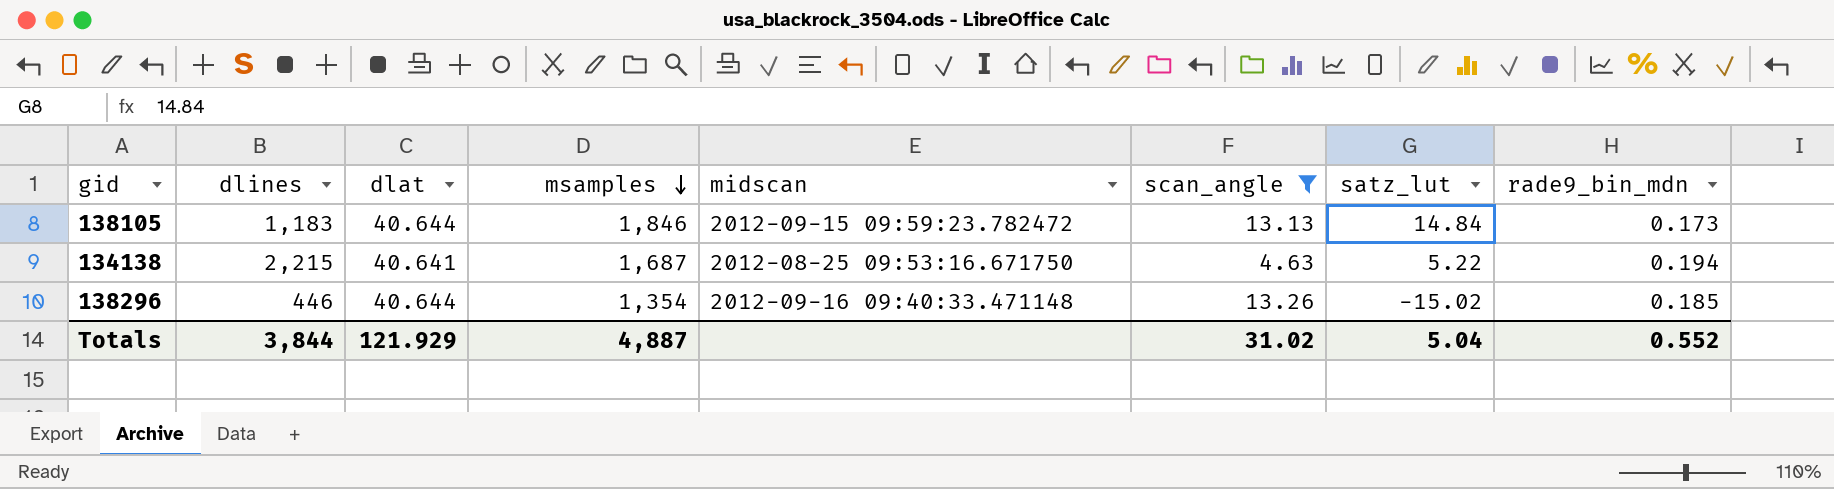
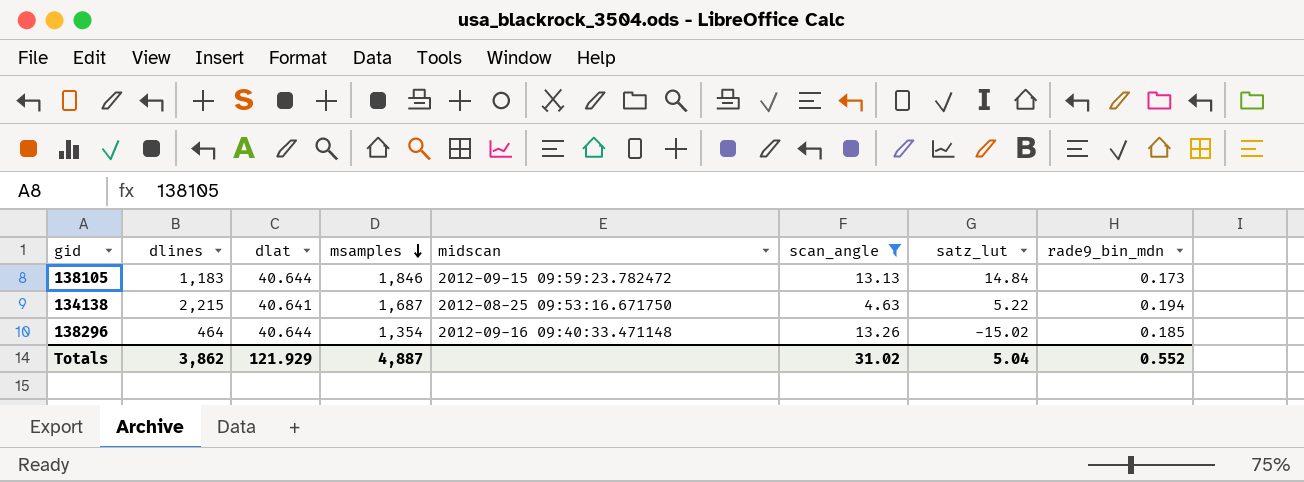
138296 | dlines: 446 -> 464
Totals | dlines: 3,844 -> 3,862

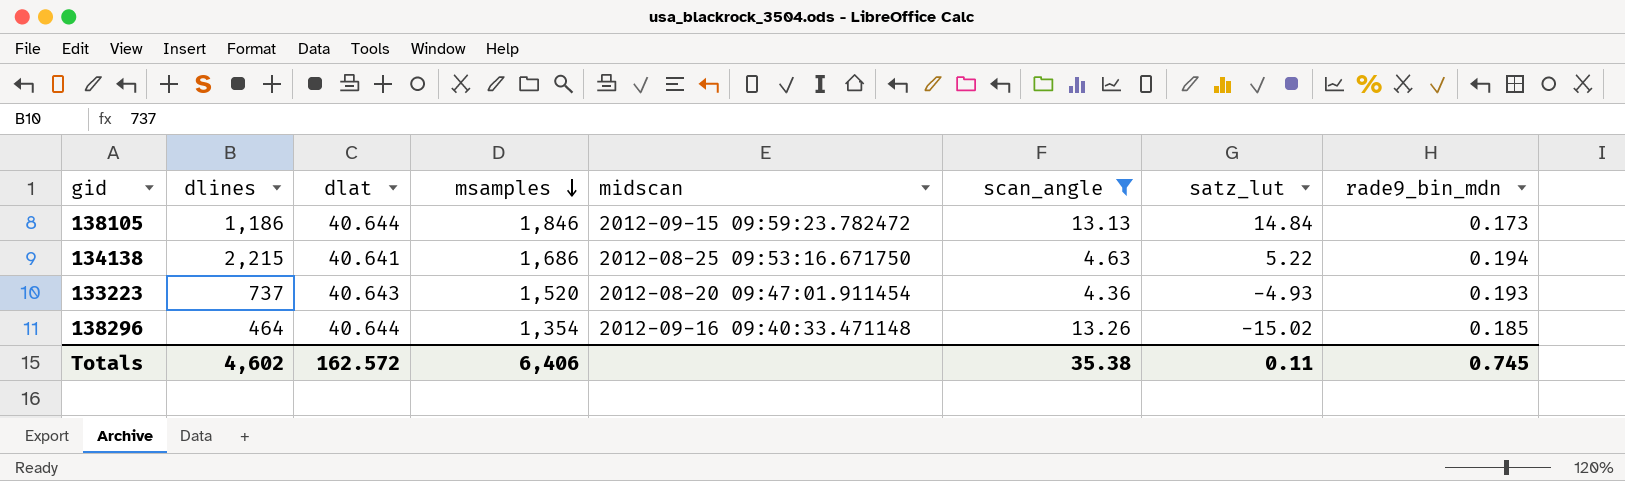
138105 | dlines: 1,183 -> 1,186
134138 | msamples: 1,687 -> 1,686
row 133223: none -> 737 | 40.643 | 1,520 | 2012-08-20 09:47:01.911454 | 4.36 | -4.93 | 0.193
Totals | dlines: 3,862 -> 4,602
Totals | dlat: 121.929 -> 162.572
Totals | msamples: 4,887 -> 6,406
Totals | scan_angle: 31.02 -> 35.38
Totals | satz_lut: 5.04 -> 0.11
Totals | rade9_bin_mdn: 0.552 -> 0.745

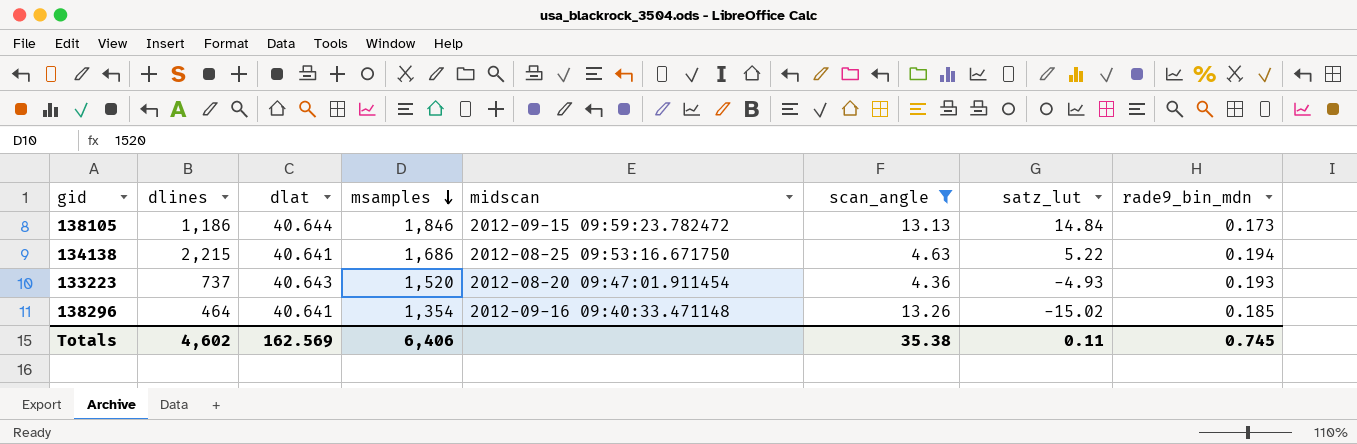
138296 | dlat: 40.644 -> 40.641
Totals | dlat: 162.572 -> 162.569

